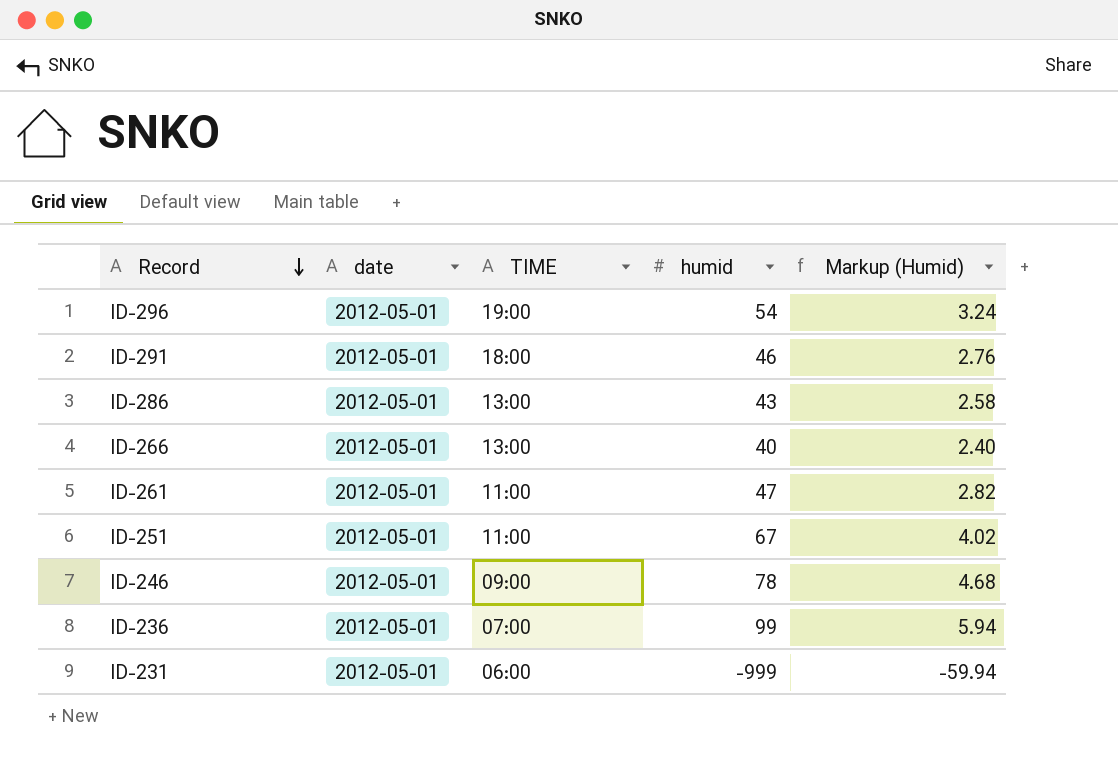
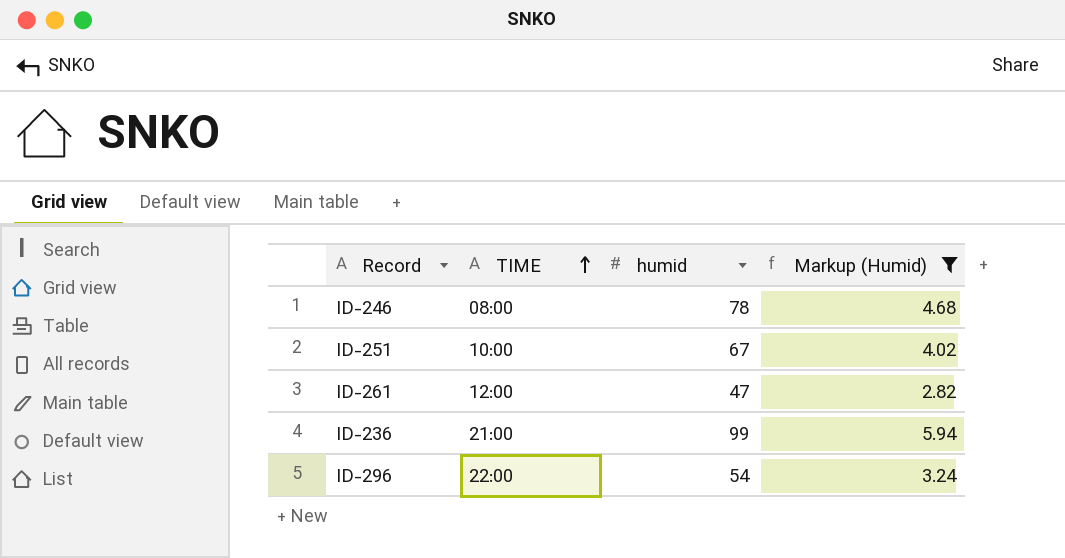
filter: none -> Markup (Humid) >= 2.82
row order: Record descending -> TIME ascending
column date | position: 2 -> none
ID-246 | TIME: 09:00 -> 08:00
ID-251 | TIME: 11:00 -> 10:00
ID-261 | TIME: 11:00 -> 12:00
ID-236 | TIME: 07:00 -> 21:00
ID-296 | TIME: 19:00 -> 22:00

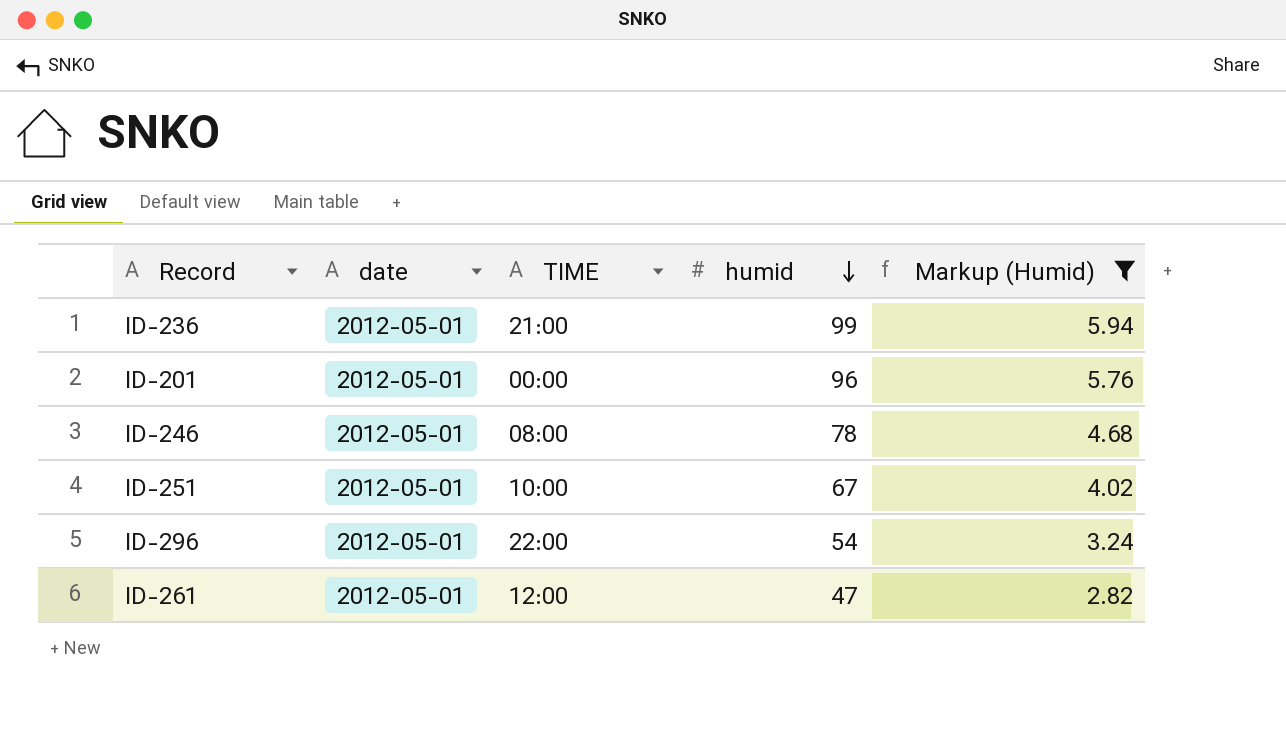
row order: TIME ascending -> humid descending
column date | position: none -> 2
row ID-201: none -> 2012-05-01 | 00:00 | 96 | 5.76

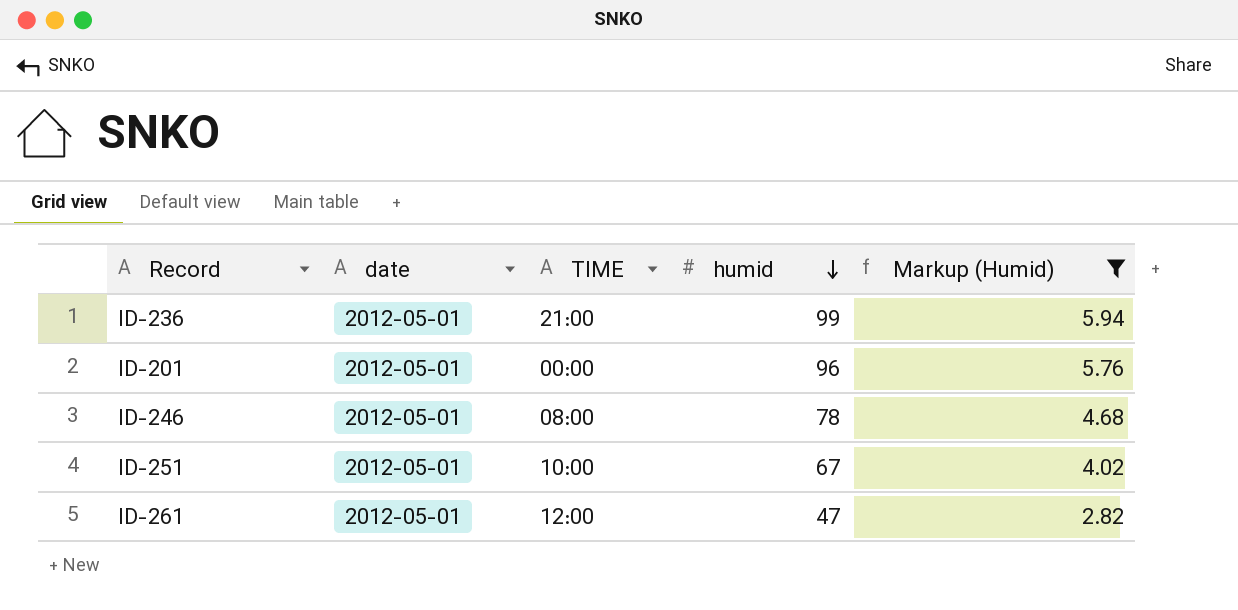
row ID-296: 2012-05-01 | 22:00 | 54 | 3.24 -> none

